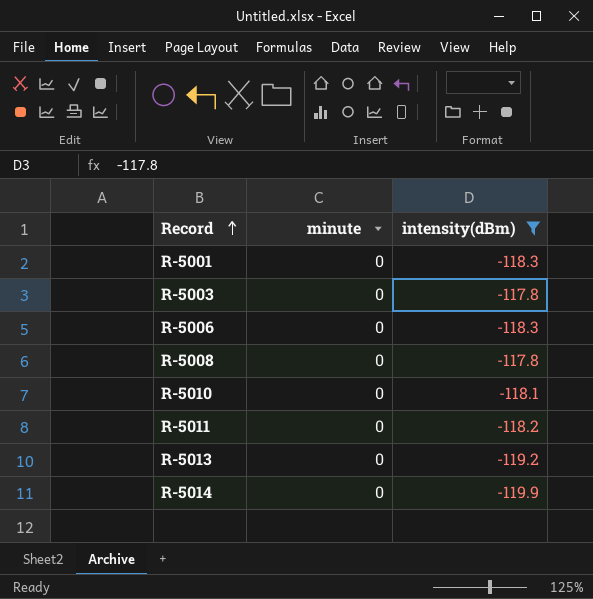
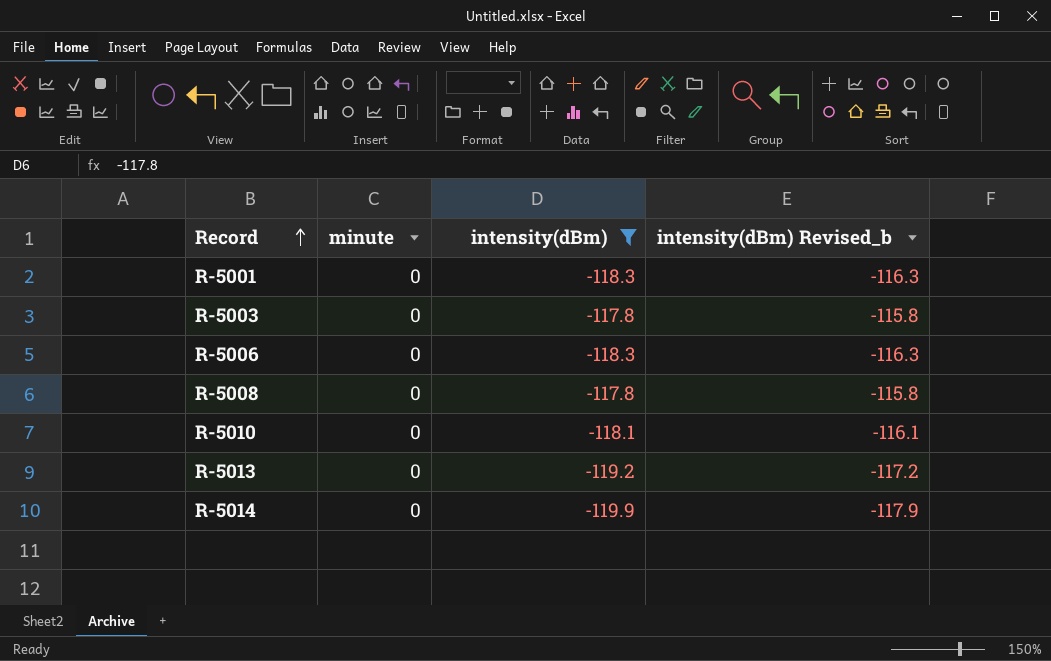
column intensity(dBm) Revised_b | formula: none -> [intensity(dBm)] + 2
row R-5011: 0 | -118.2 -> none

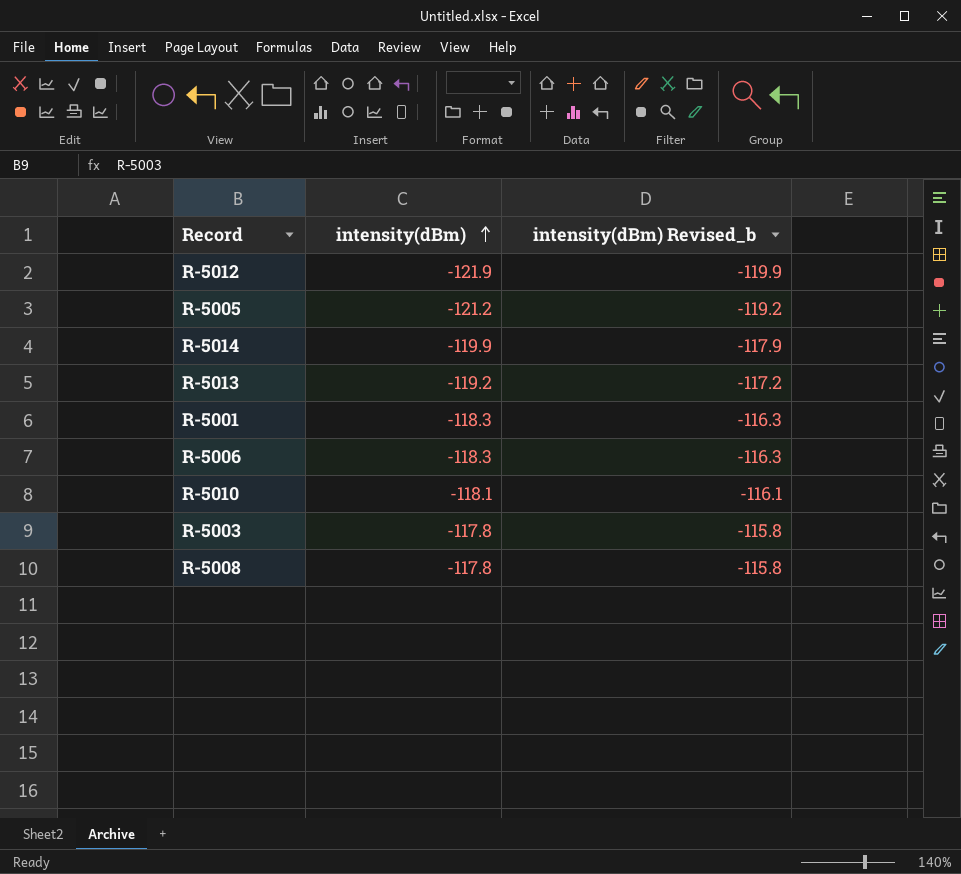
filter: intensity(dBm) >= -119.9 -> none
row order: Record ascending -> intensity(dBm) ascending
column minute | position: 2 -> none

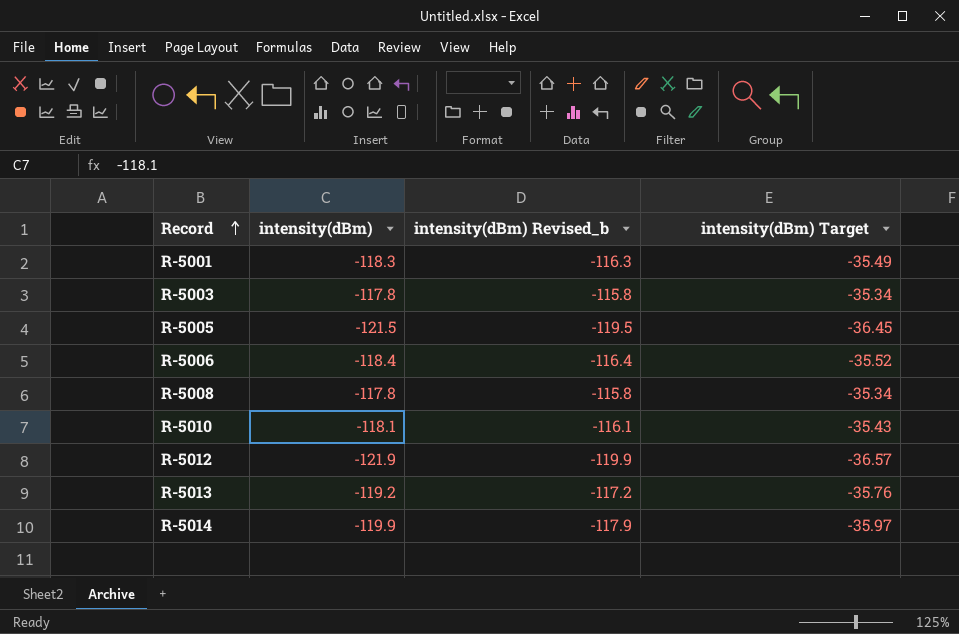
row order: intensity(dBm) ascending -> Record ascending
column intensity(dBm) Target | formula: none -> [intensity(dBm)] * 0.3
R-5005 | intensity(dBm): -121.2 -> -121.5
R-5005 | intensity(dBm) Revised_b: -119.2 -> -119.5
R-5006 | intensity(dBm): -118.3 -> -118.4
R-5006 | intensity(dBm) Revised_b: -116.3 -> -116.4

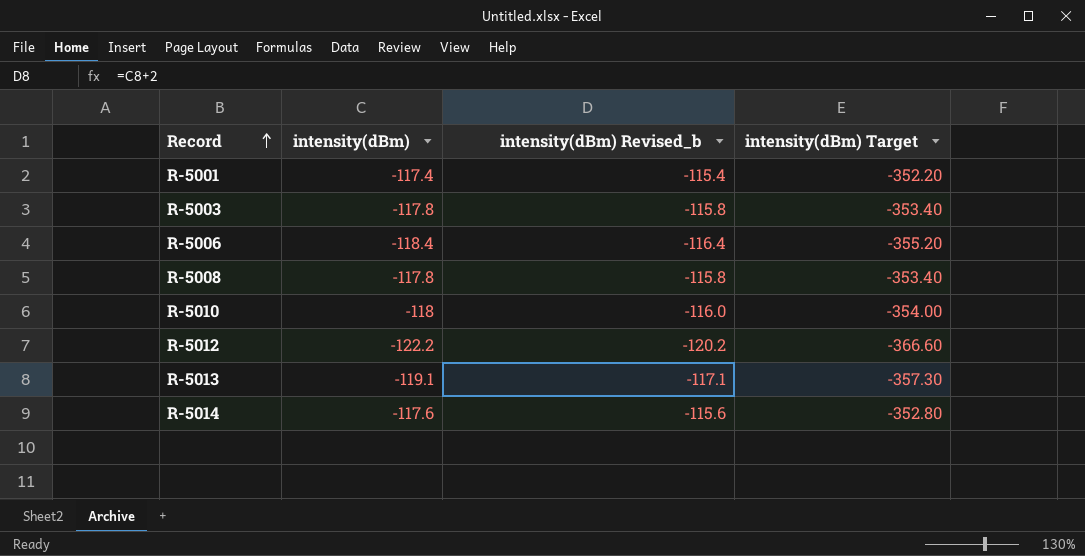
column intensity(dBm) Target | formula: [intensity(dBm)] * 0.3 -> [intensity(dBm)] * 3
row R-5005: -121.5 | -119.5 | -36.45 -> none
R-5001 | intensity(dBm): -118.3 -> -117.4
R-5001 | intensity(dBm) Revised_b: -116.3 -> -115.4
R-5010 | intensity(dBm): -118.1 -> -118
R-5010 | intensity(dBm) Revised_b: -116.1 -> -116.0
R-5012 | intensity(dBm): -121.9 -> -122.2
R-5012 | intensity(dBm) Revised_b: -119.9 -> -120.2
R-5013 | intensity(dBm): -119.2 -> -119.1
R-5013 | intensity(dBm) Revised_b: -117.2 -> -117.1
R-5014 | intensity(dBm): -119.9 -> -117.6
R-5014 | intensity(dBm) Revised_b: -117.9 -> -115.6

